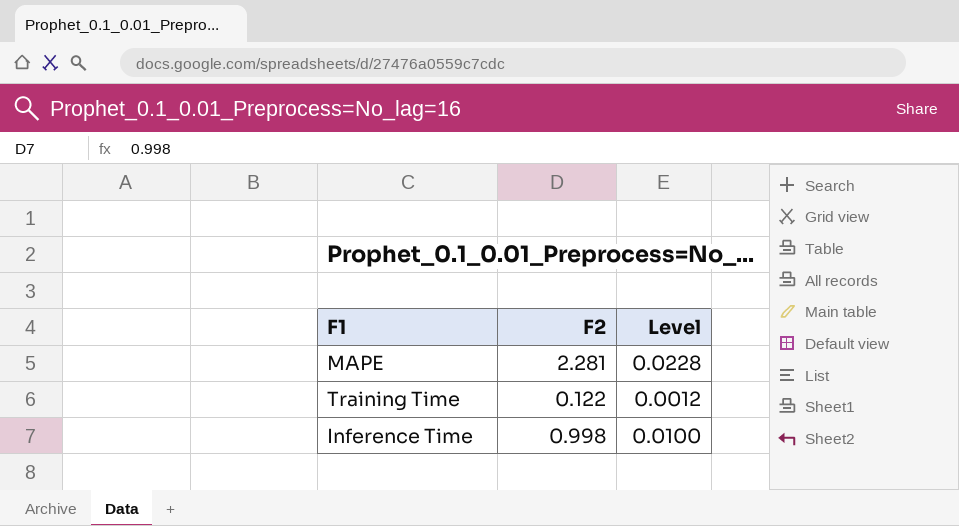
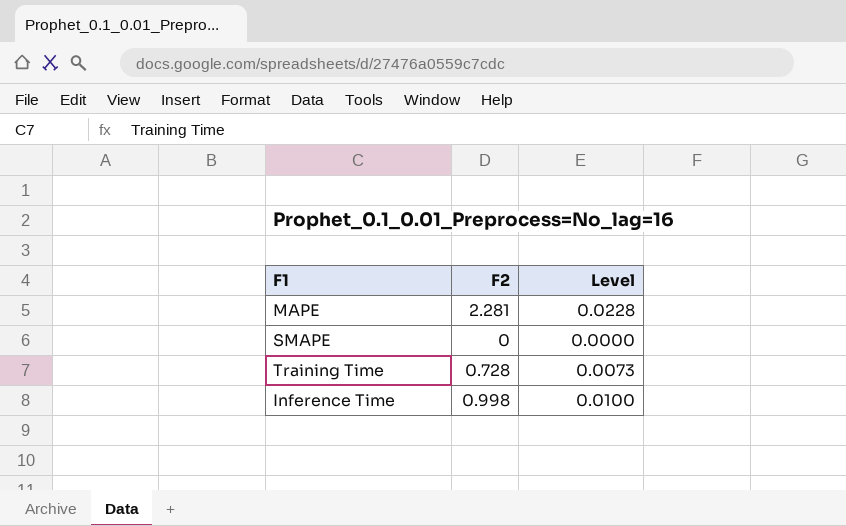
row SMAPE: none -> 0 | 0.0000
Training Time | F2: 0.122 -> 0.728
Training Time | Level: 0.0012 -> 0.0073

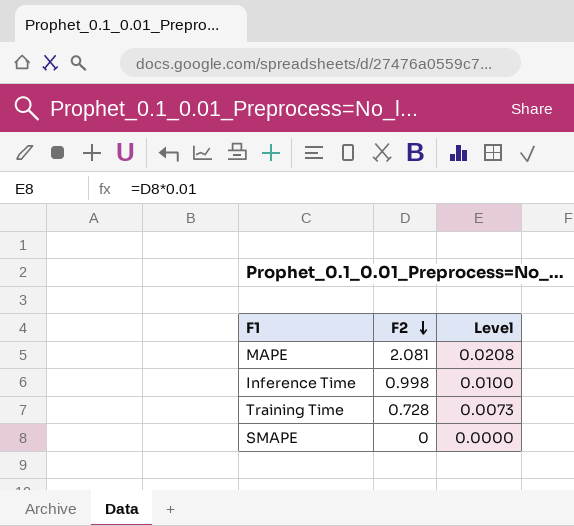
row order: none -> F2 descending
MAPE | F2: 2.281 -> 2.081
MAPE | Level: 0.0228 -> 0.0208

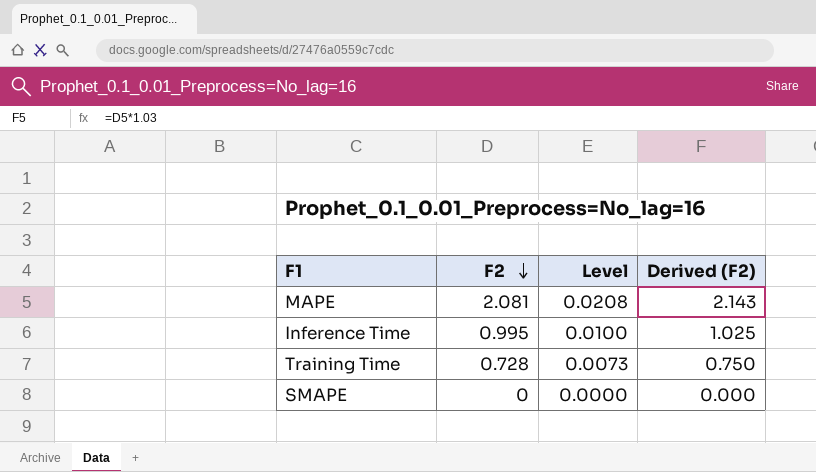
column Derived (F2) | formula: none -> [F2] * 1.03
Inference Time | F2: 0.998 -> 0.995

